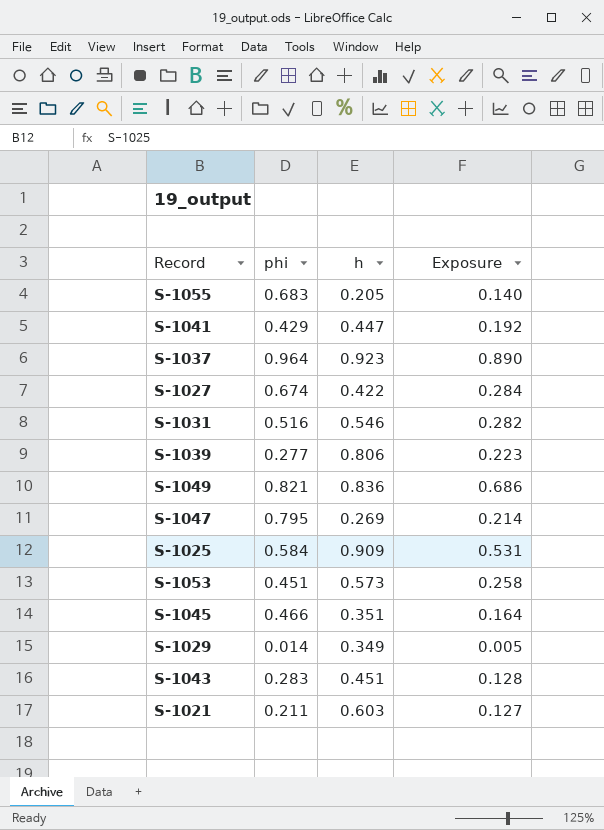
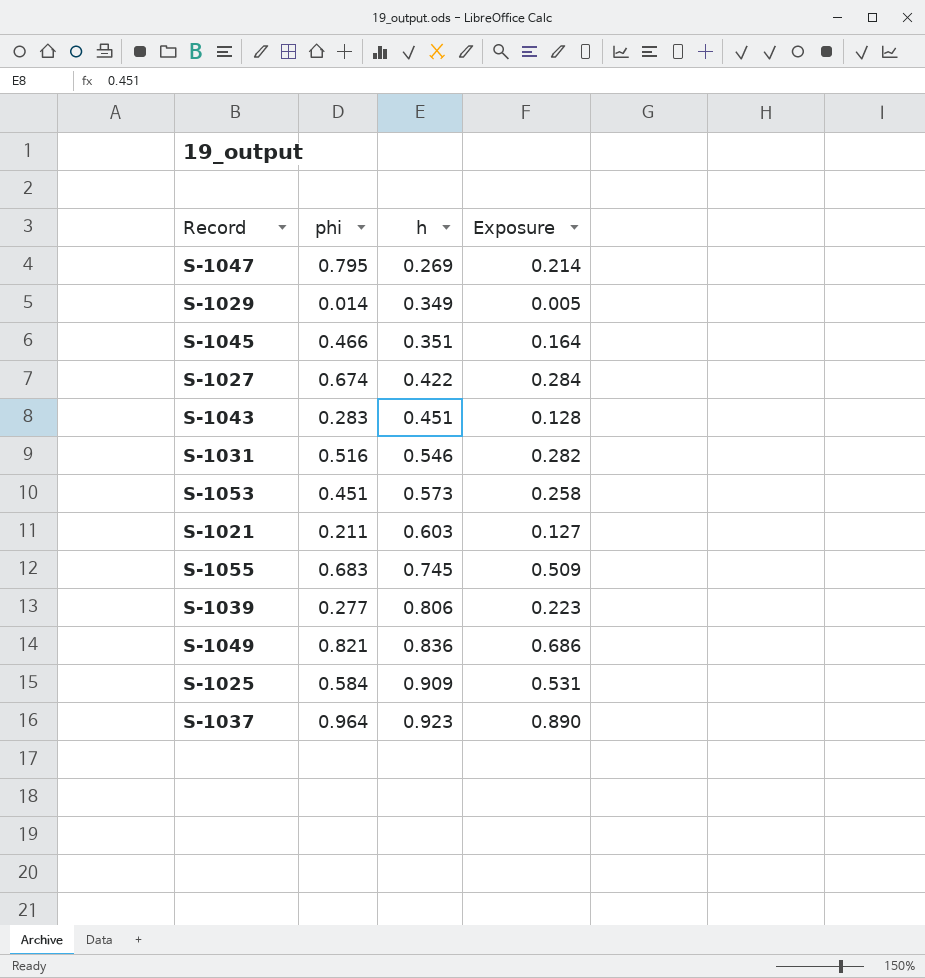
row order: none -> h ascending
row S-1041: 0.429 | 0.447 | 0.192 -> none
S-1055 | h: 0.205 -> 0.745
S-1055 | Exposure: 0.140 -> 0.509

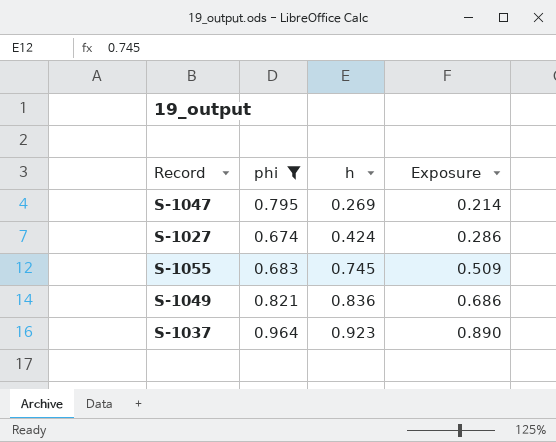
filter: none -> phi >= 0.674
S-1027 | h: 0.422 -> 0.424
S-1027 | Exposure: 0.284 -> 0.286

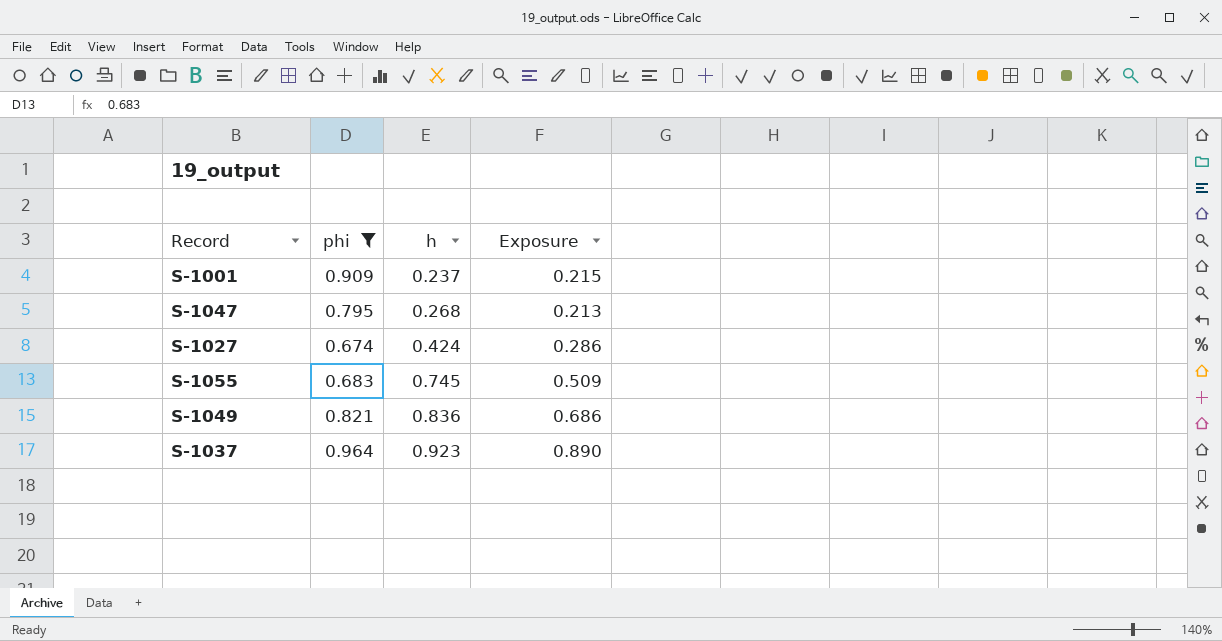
row S-1001: none -> 0.909 | 0.237 | 0.215
S-1047 | h: 0.269 -> 0.268
S-1047 | Exposure: 0.214 -> 0.213

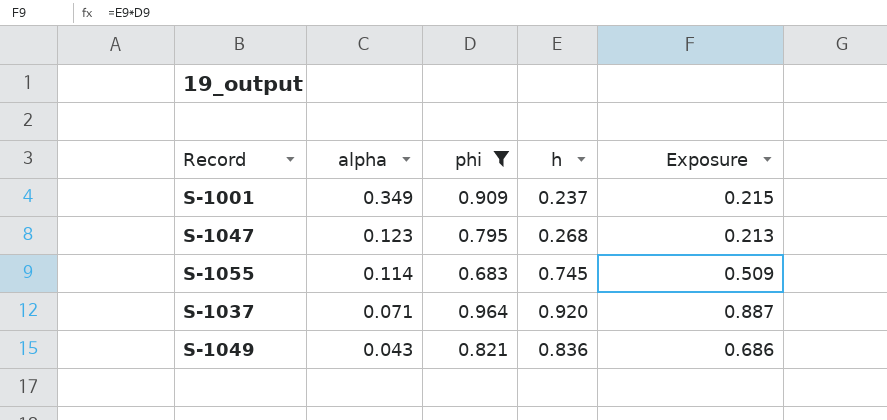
row order: h ascending -> alpha descending
column alpha | position: none -> 2
row S-1027: 0.674 | 0.424 | 0.286 -> none
S-1037 | h: 0.923 -> 0.920
S-1037 | Exposure: 0.890 -> 0.887

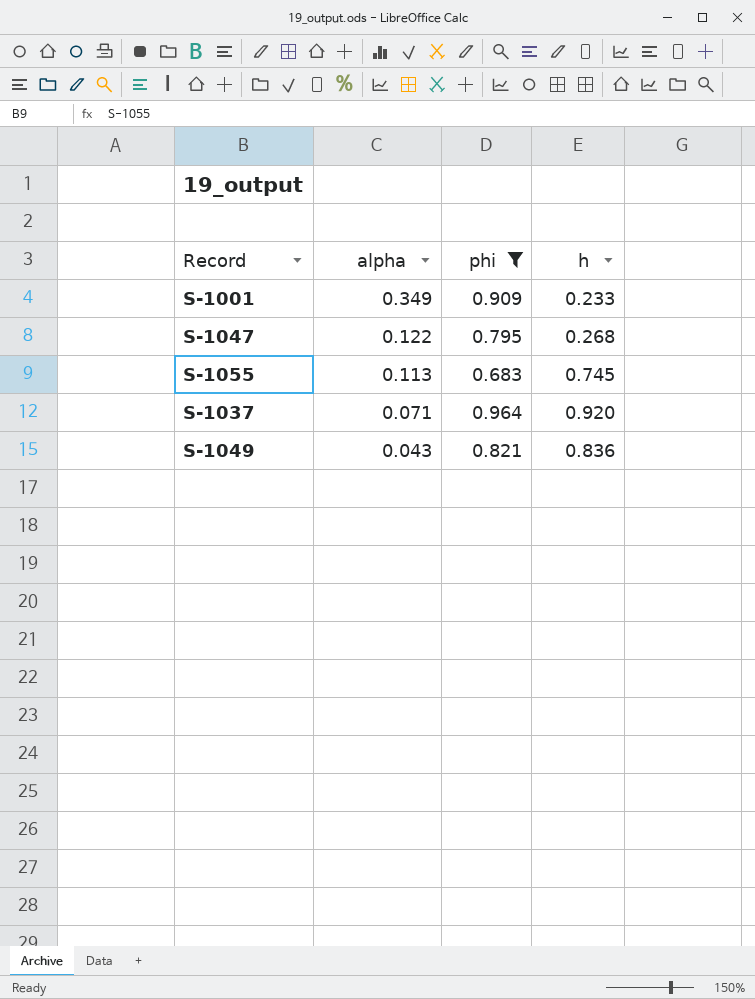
column Exposure | formula: [phi] * [h] -> none
S-1001 | h: 0.237 -> 0.233
S-1047 | alpha: 0.123 -> 0.122
S-1055 | alpha: 0.114 -> 0.113

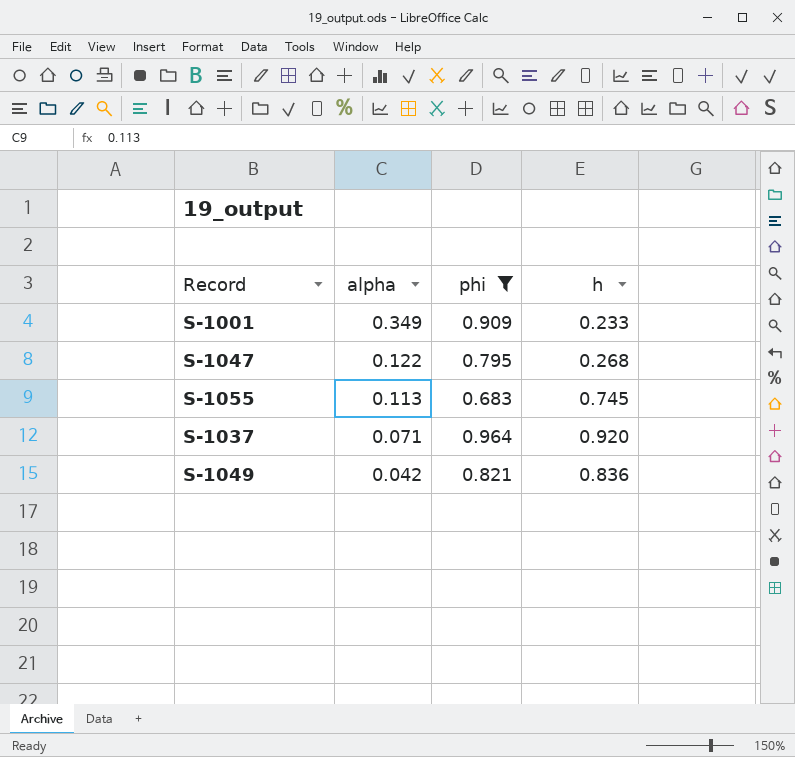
S-1049 | alpha: 0.043 -> 0.042

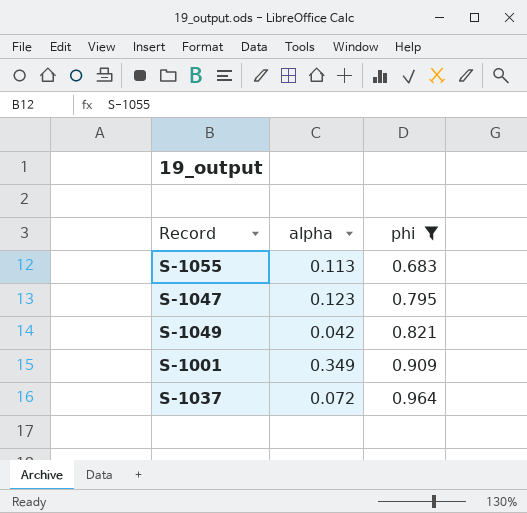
row order: alpha descending -> phi ascending
column h | position: 4 -> none
S-1047 | alpha: 0.122 -> 0.123
S-1037 | alpha: 0.071 -> 0.072

